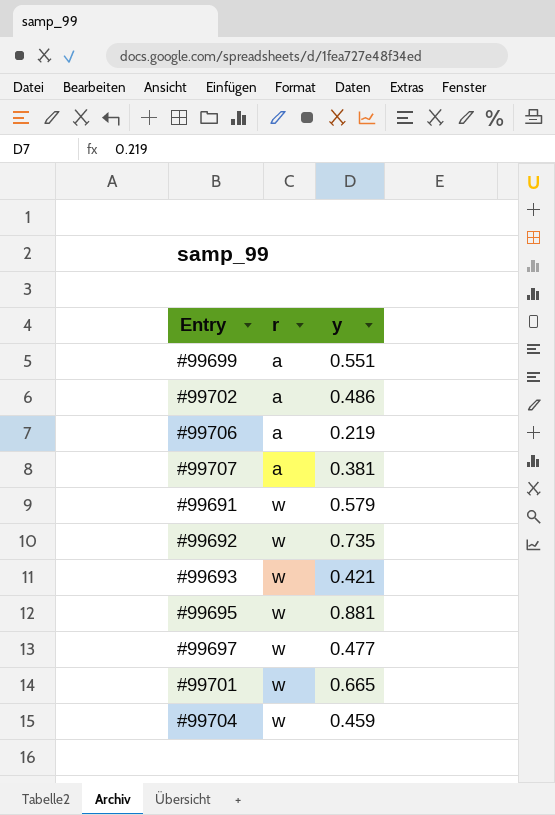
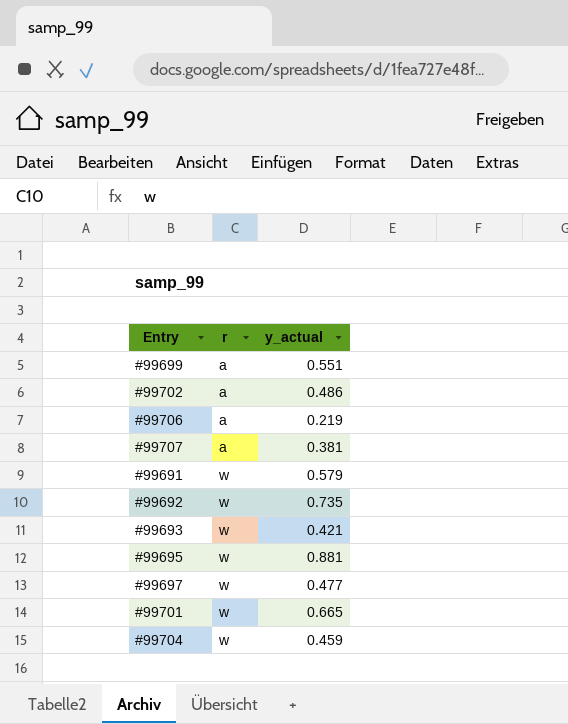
column name: y -> y_actual

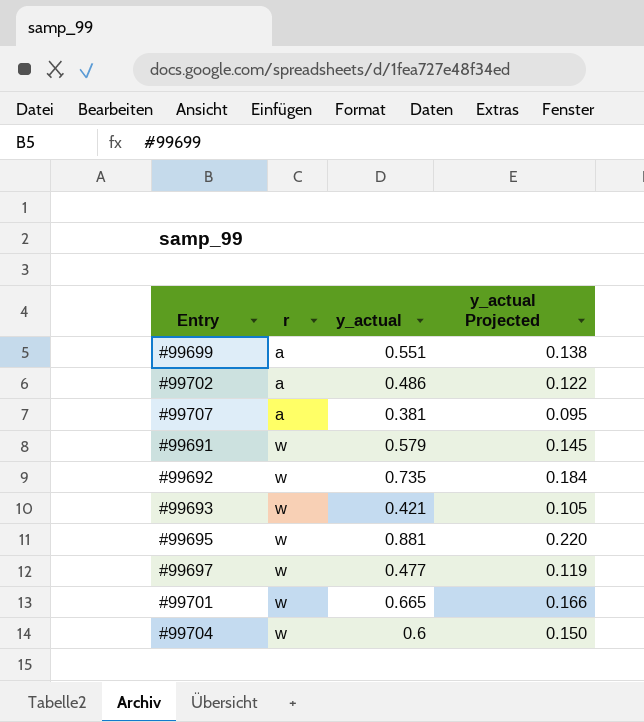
column y_actual Projected | formula: none -> [y_actual] * 0.25
row #99706: a | 0.219 -> none
#99704 | y_actual: 0.459 -> 0.6

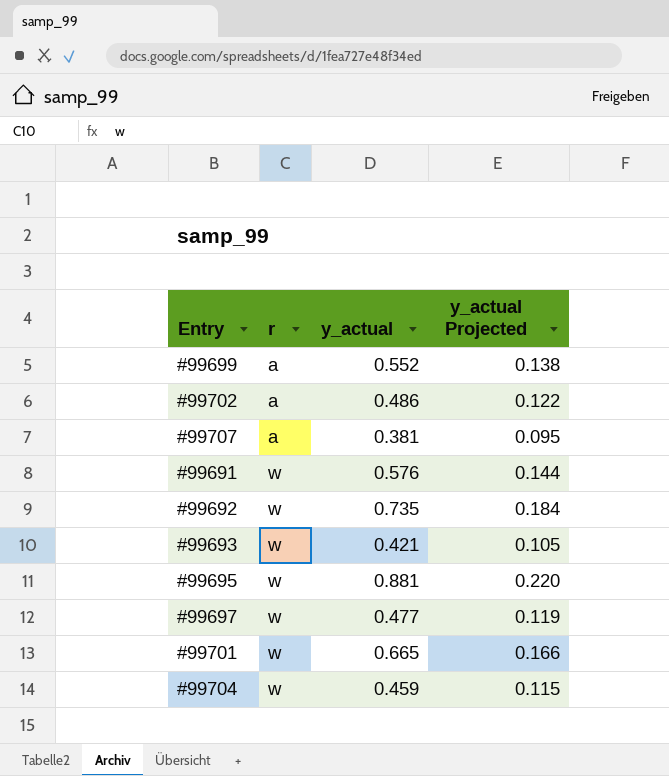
#99699 | y_actual: 0.551 -> 0.552
#99691 | y_actual: 0.579 -> 0.576
#99691 | y_actual Projected: 0.145 -> 0.144
#99704 | y_actual: 0.6 -> 0.459
#99704 | y_actual Projected: 0.150 -> 0.115

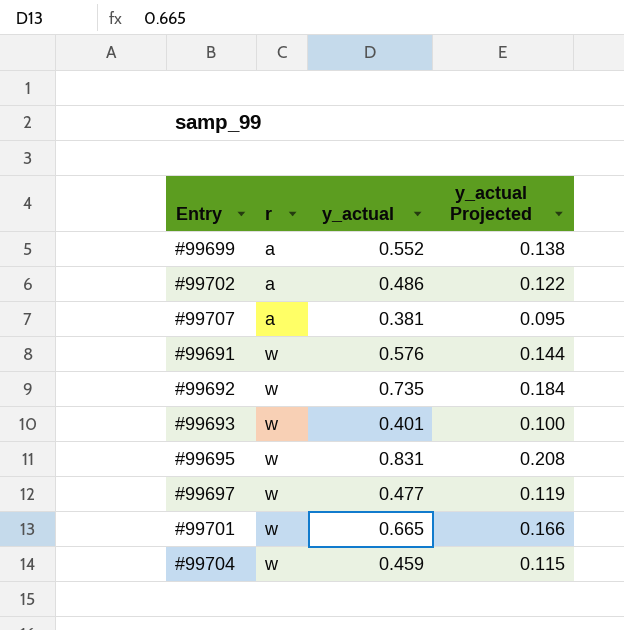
#99693 | y_actual: 0.421 -> 0.401
#99693 | y_actual Projected: 0.105 -> 0.100
#99695 | y_actual: 0.881 -> 0.831
#99695 | y_actual Projected: 0.220 -> 0.208

